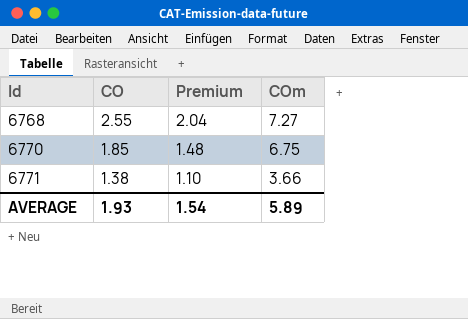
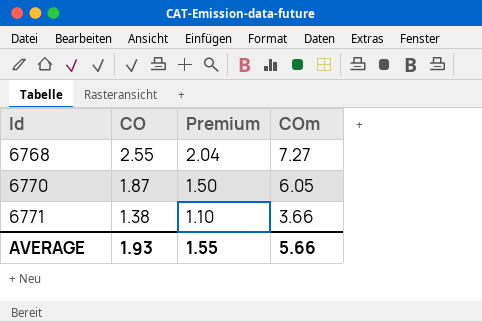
6770 | CO: 1.85 -> 1.87
6770 | Premium: 1.48 -> 1.50
6770 | COm: 6.75 -> 6.05
AVERAGE | Premium: 1.54 -> 1.55
AVERAGE | COm: 5.89 -> 5.66

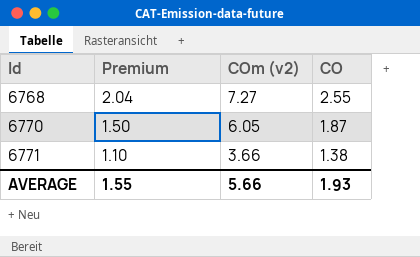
column name: COm -> COm (v2)
column CO | position: 2 -> 4

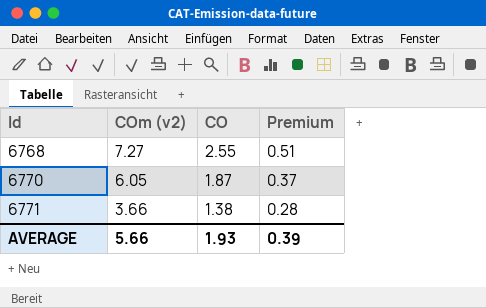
column Premium | formula: [CO] * 0.8 -> [CO] * 0.2
column Premium | position: 2 -> 4
AVERAGE | Premium: 1.55 -> 0.39

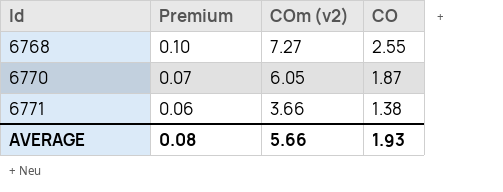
column Premium | formula: [CO] * 0.2 -> [CO] * 0.04
column Premium | position: 4 -> 2
AVERAGE | Premium: 0.39 -> 0.08

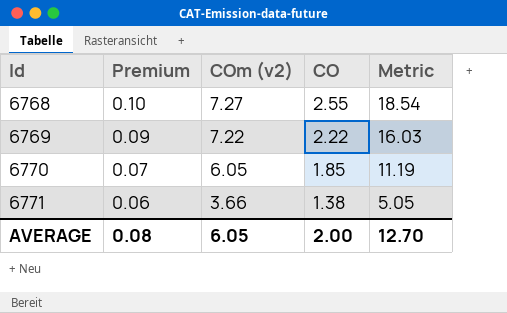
column Metric | formula: none -> [COm (v2)] * [CO]
row 6769: none -> 0.09 | 7.22 | 2.22 | 16.03
6770 | CO: 1.87 -> 1.85
AVERAGE | COm (v2): 5.66 -> 6.05
AVERAGE | CO: 1.93 -> 2.00

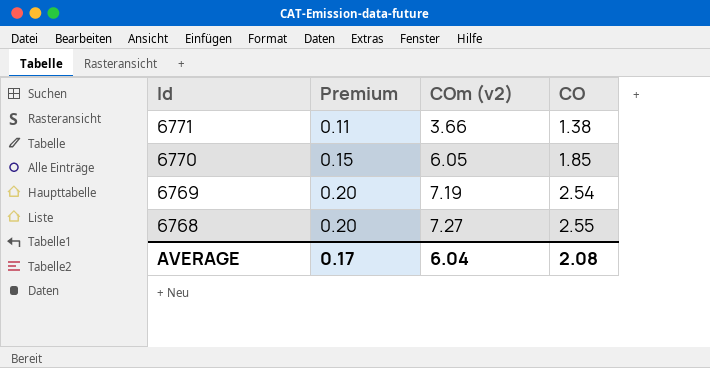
row order: Id ascending -> Id descending
column Metric | formula: [COm (v2)] * [CO] -> none
column Premium | formula: [CO] * 0.04 -> [CO] * 0.08
6769 | COm (v2): 7.22 -> 7.19
6769 | CO: 2.22 -> 2.54
AVERAGE | Premium: 0.08 -> 0.17
AVERAGE | COm (v2): 6.05 -> 6.04
AVERAGE | CO: 2.00 -> 2.08

